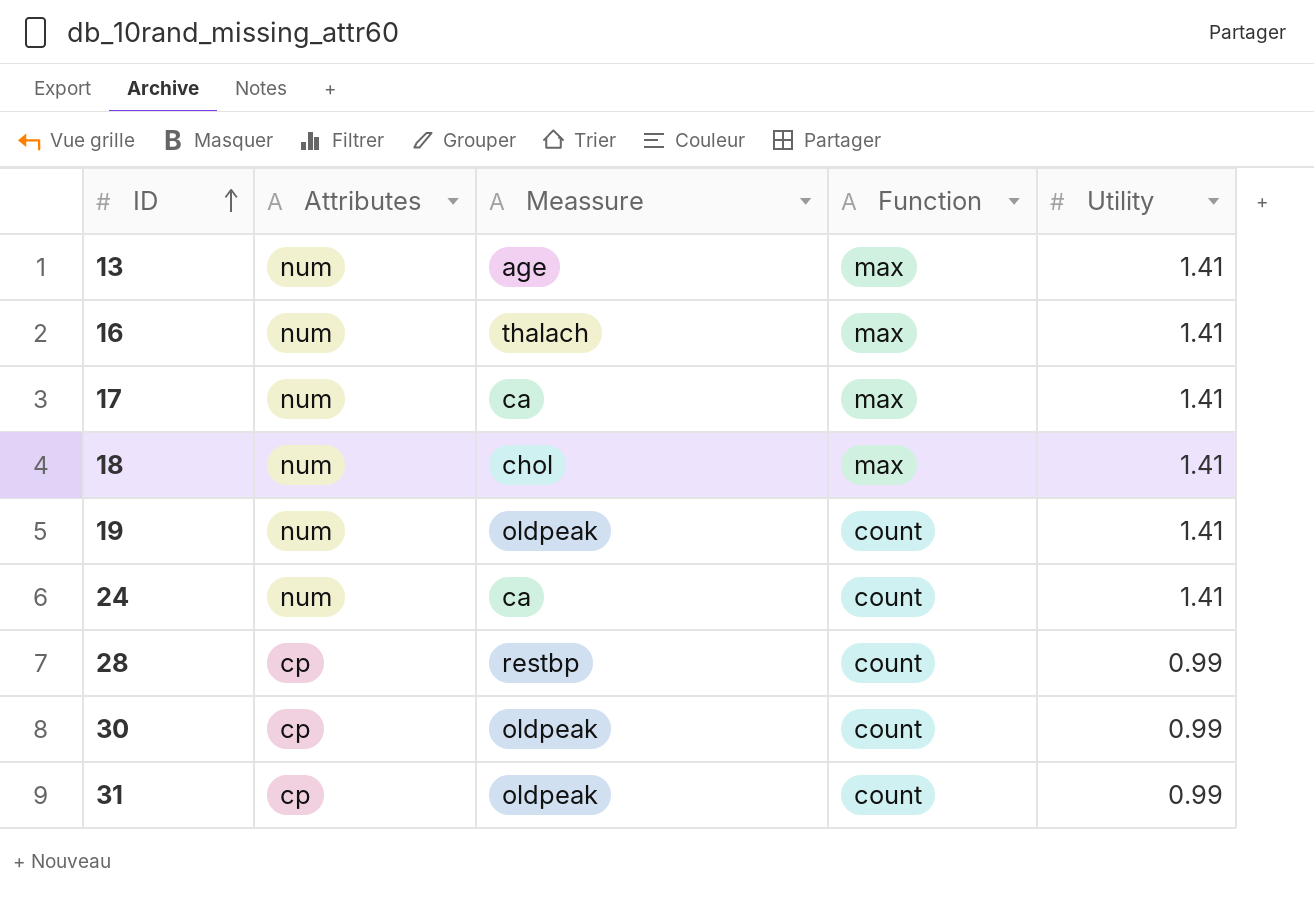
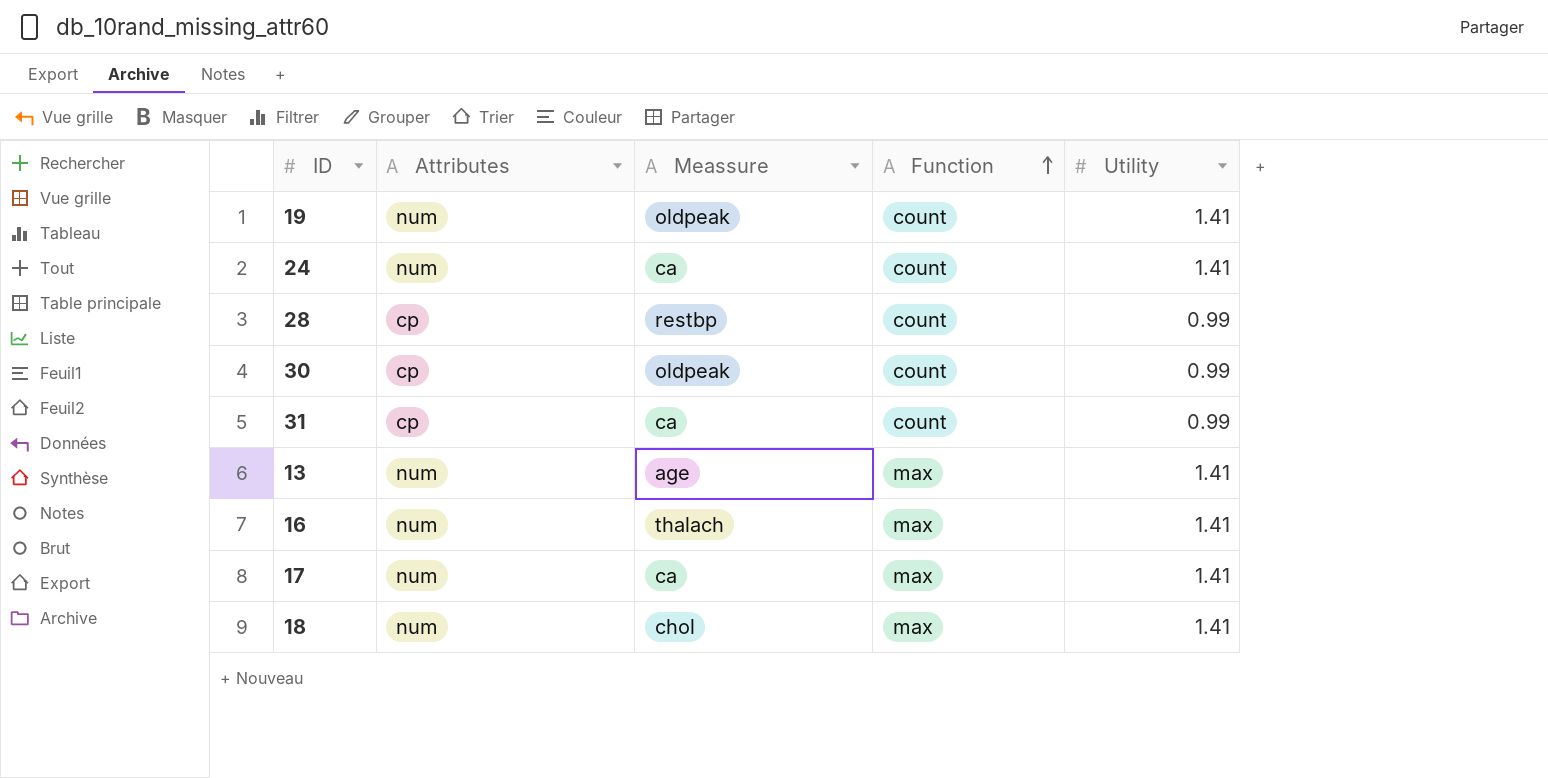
row order: ID ascending -> Function ascending
31 | Meassure: oldpeak -> ca

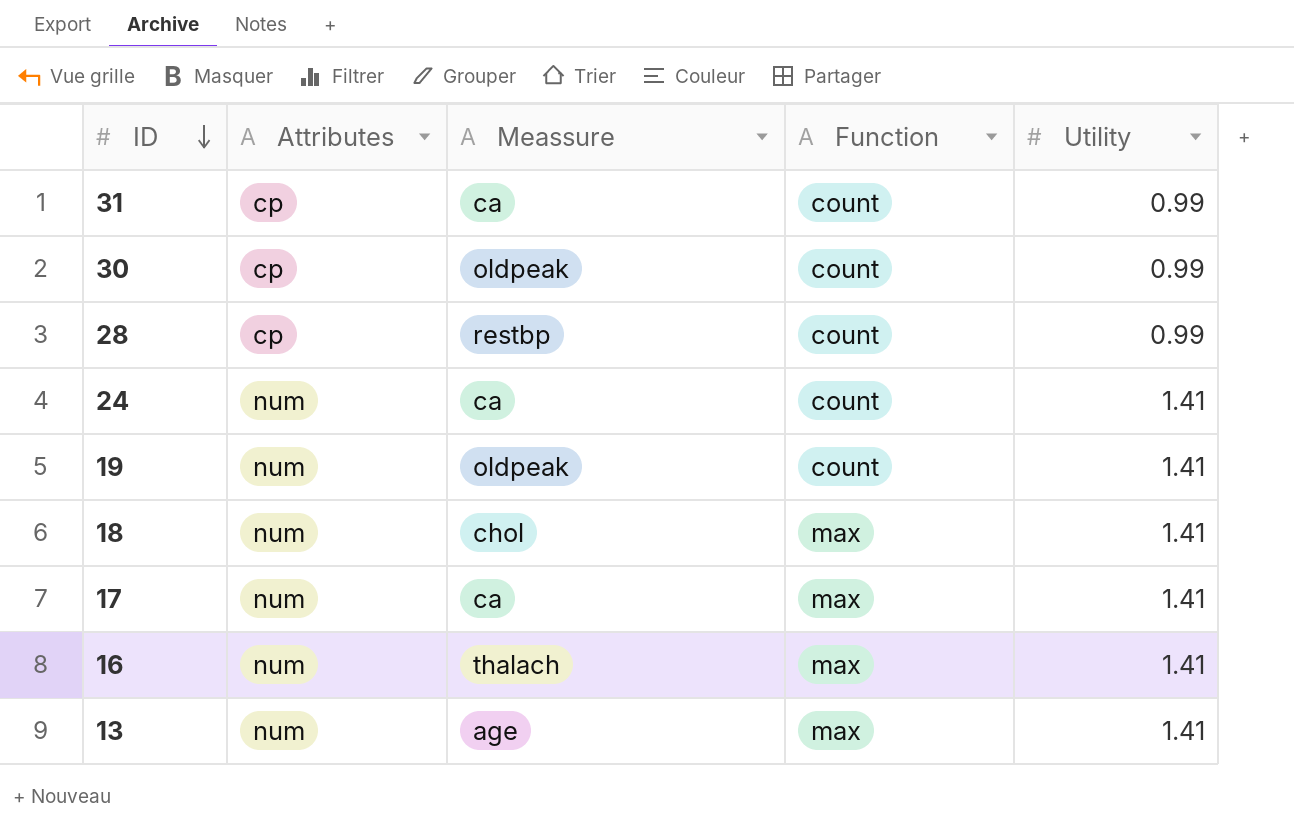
row order: Function ascending -> ID descending

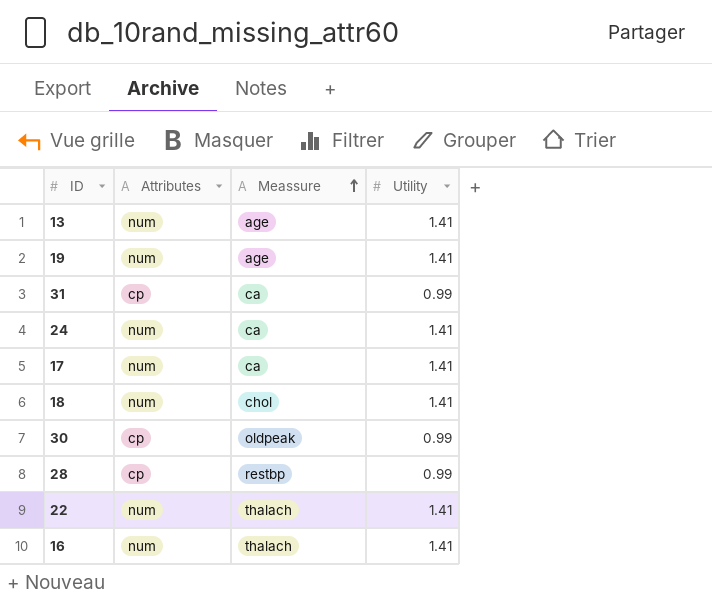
row order: ID descending -> Meassure ascending
column Function | position: 4 -> none
19 | Meassure: oldpeak -> age
row 22: none -> num | thalach | 1.41

